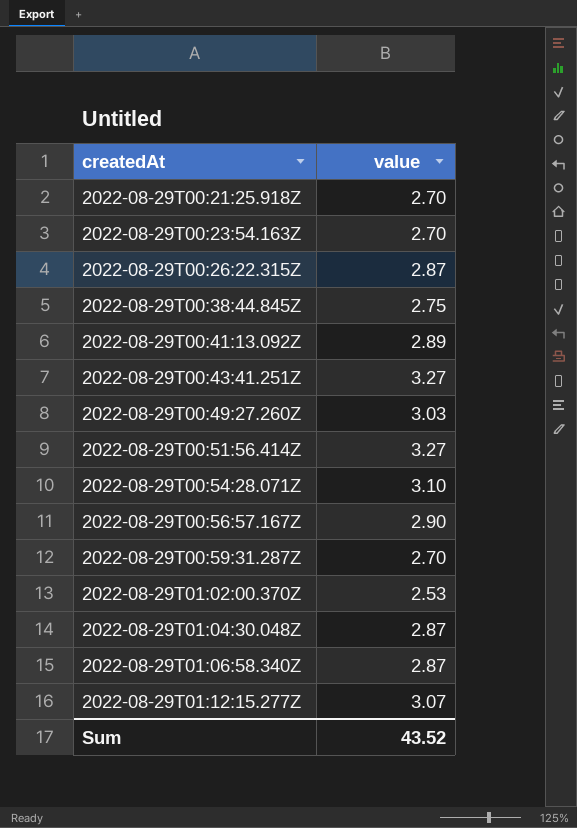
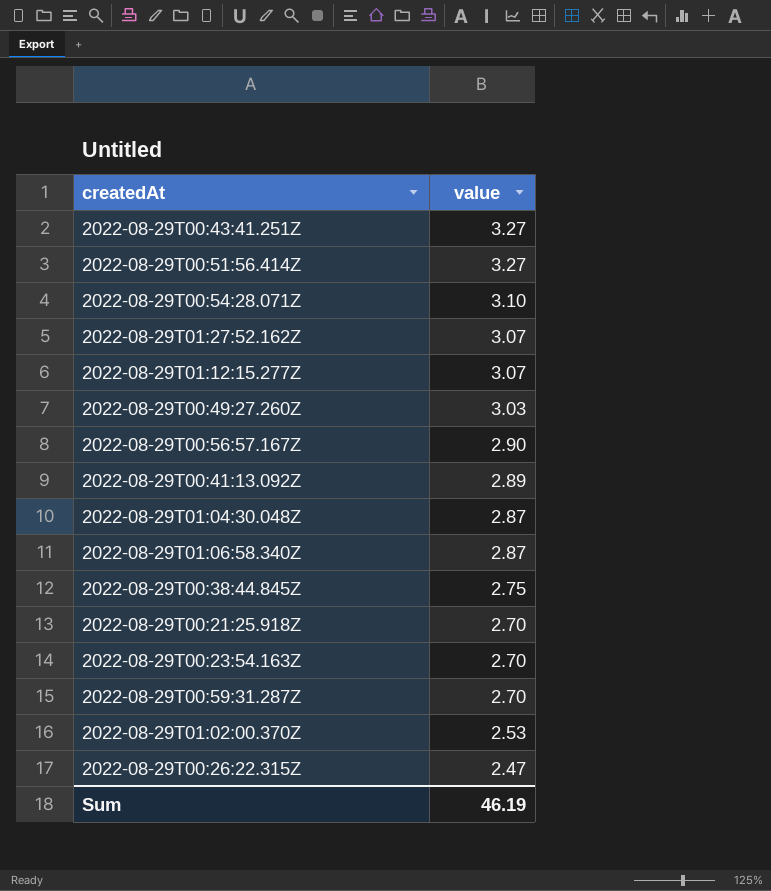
row order: createdAt ascending -> value descending
row 2022-08-29T01:27:52.162Z: none -> 3.07
2022-08-29T00:26:22.315Z | value: 2.87 -> 2.47
Sum | value: 43.52 -> 46.19

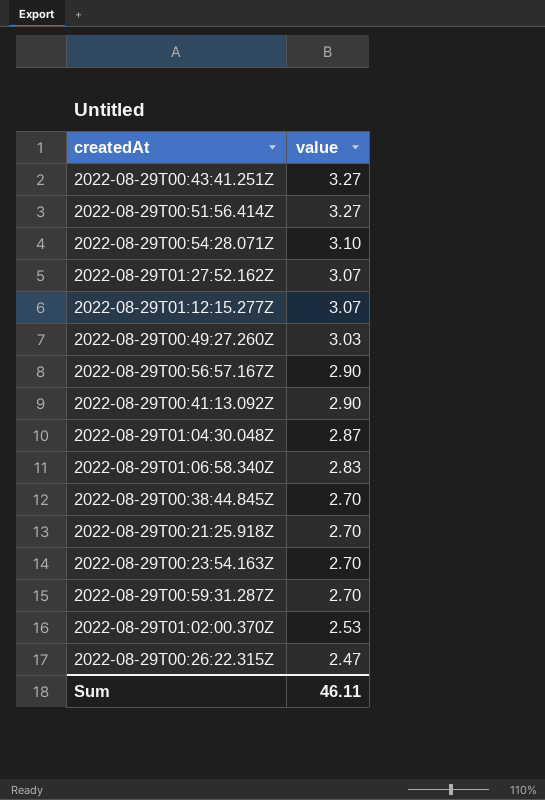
2022-08-29T00:41:13.092Z | value: 2.89 -> 2.90
2022-08-29T01:06:58.340Z | value: 2.87 -> 2.83
2022-08-29T00:38:44.845Z | value: 2.75 -> 2.70
Sum | value: 46.19 -> 46.11

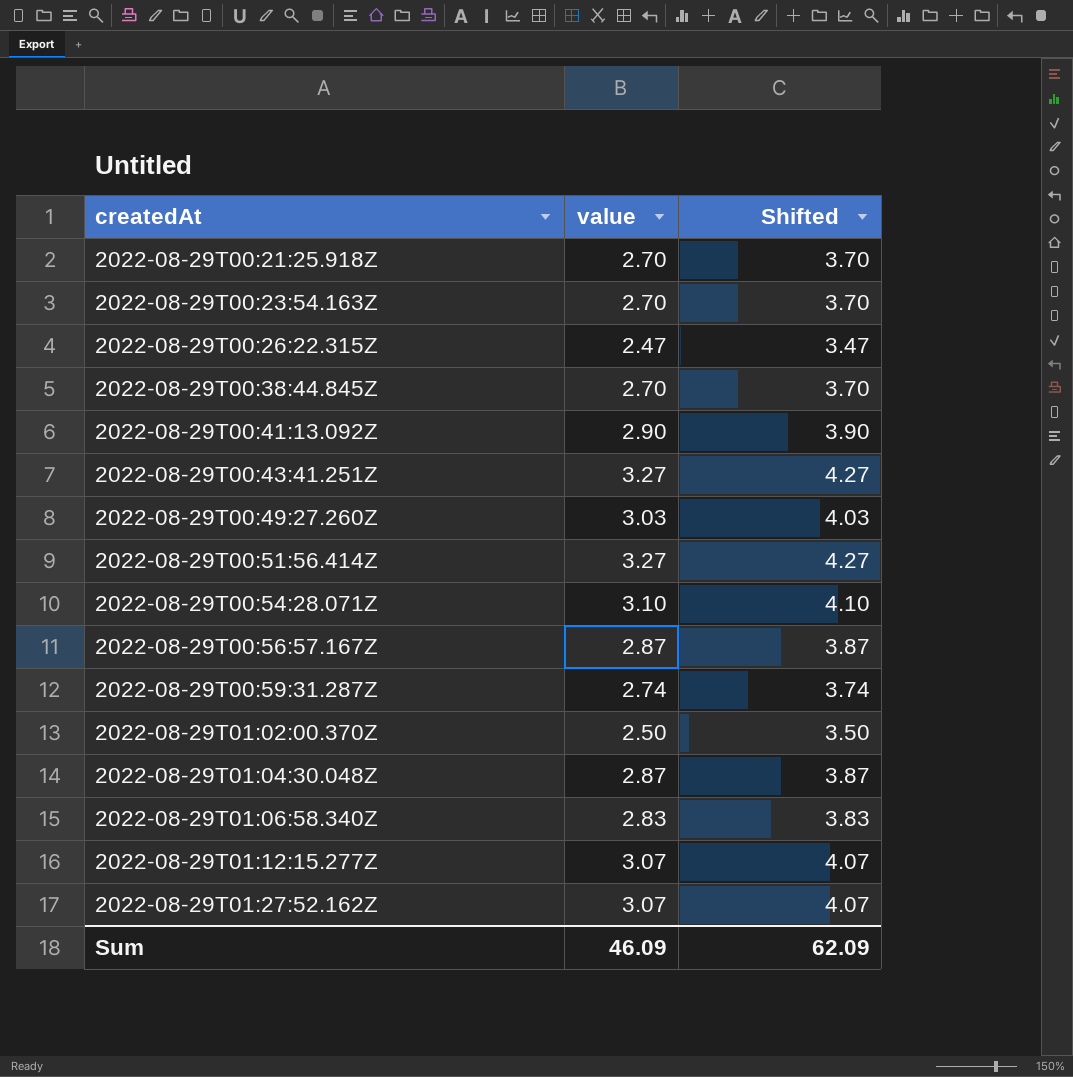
row order: value descending -> createdAt ascending
column Shifted | formula: none -> [value] + 1
2022-08-29T00:56:57.167Z | value: 2.90 -> 2.87
2022-08-29T00:59:31.287Z | value: 2.70 -> 2.74
2022-08-29T01:02:00.370Z | value: 2.53 -> 2.50
Sum | value: 46.11 -> 46.09

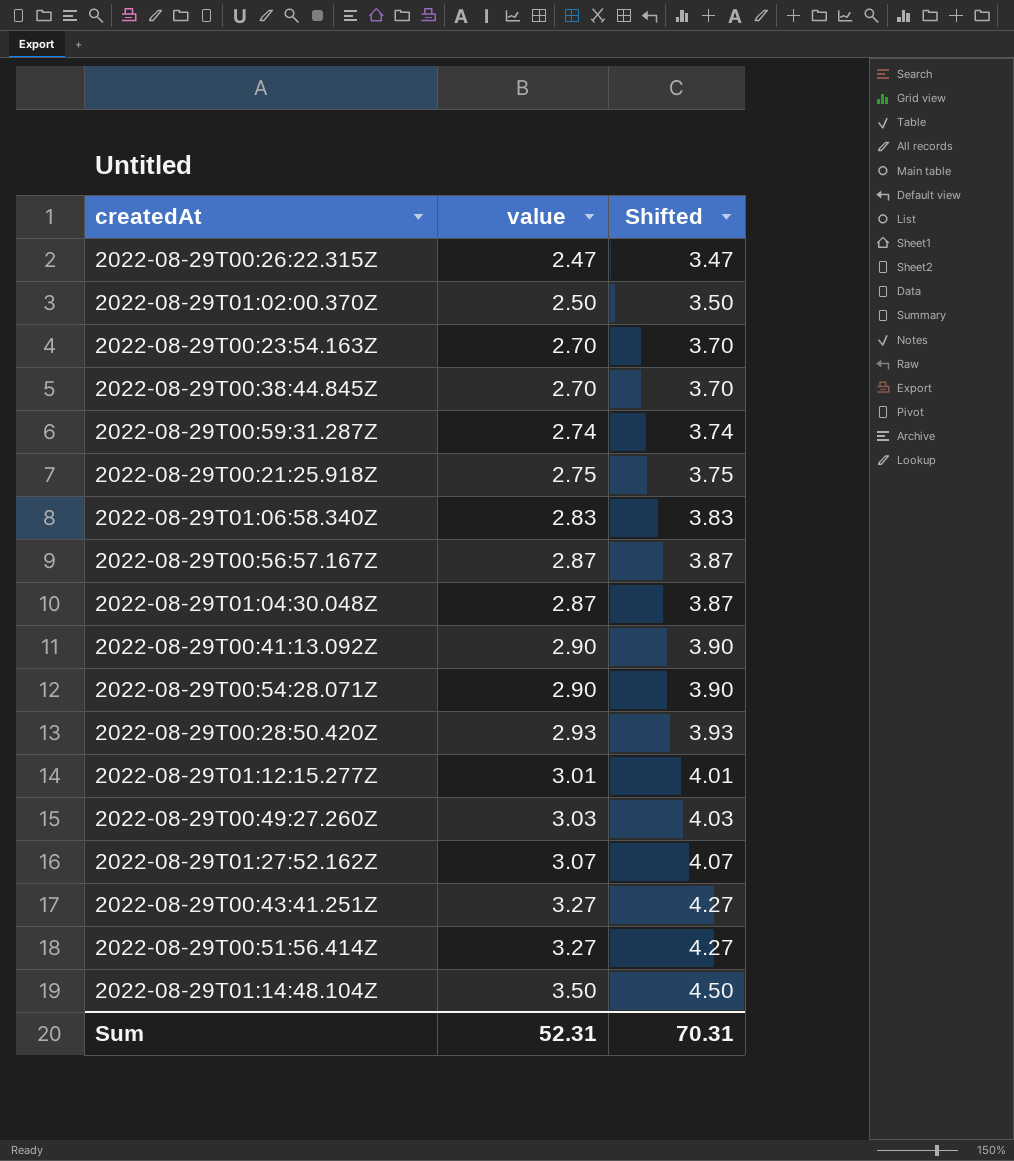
row order: createdAt ascending -> value ascending
2022-08-29T00:21:25.918Z | value: 2.70 -> 2.75
2022-08-29T00:21:25.918Z | Shifted: 3.70 -> 3.75
2022-08-29T00:54:28.071Z | value: 3.10 -> 2.90
2022-08-29T00:54:28.071Z | Shifted: 4.10 -> 3.90
row 2022-08-29T00:28:50.420Z: none -> 2.93 | 3.93
2022-08-29T01:12:15.277Z | value: 3.07 -> 3.01
2022-08-29T01:12:15.277Z | Shifted: 4.07 -> 4.01
row 2022-08-29T01:14:48.104Z: none -> 3.50 | 4.50
Sum | value: 46.09 -> 52.31
Sum | Shifted: 62.09 -> 70.31

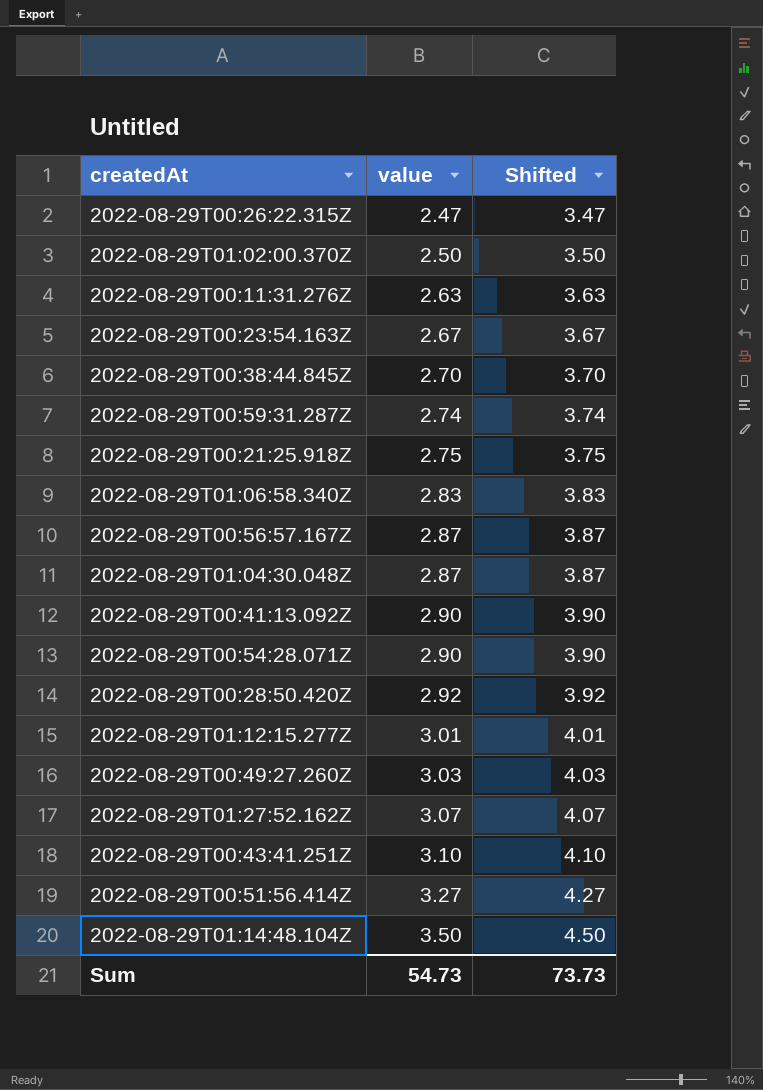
row 2022-08-29T00:11:31.276Z: none -> 2.63 | 3.63
2022-08-29T00:23:54.163Z | value: 2.70 -> 2.67
2022-08-29T00:23:54.163Z | Shifted: 3.70 -> 3.67
2022-08-29T00:28:50.420Z | value: 2.93 -> 2.92
2022-08-29T00:28:50.420Z | Shifted: 3.93 -> 3.92
2022-08-29T00:43:41.251Z | value: 3.27 -> 3.10
2022-08-29T00:43:41.251Z | Shifted: 4.27 -> 4.10
Sum | value: 52.31 -> 54.73
Sum | Shifted: 70.31 -> 73.73

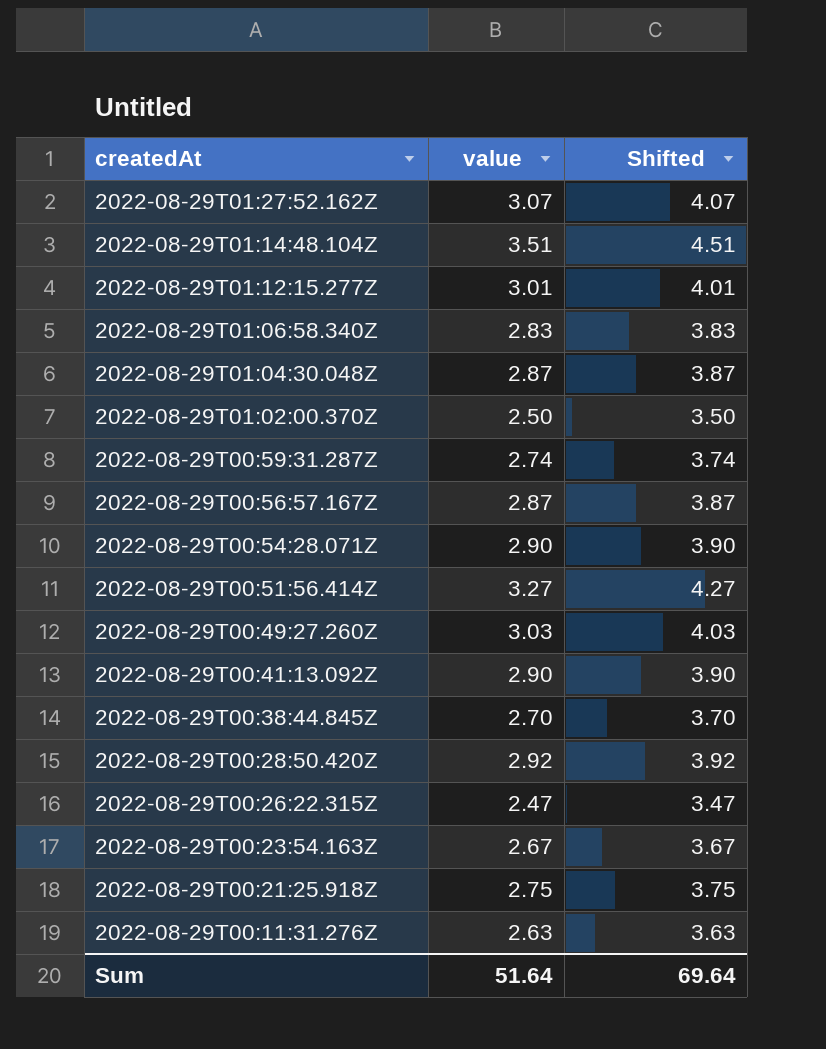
row order: value ascending -> createdAt descending
row 2022-08-29T00:43:41.251Z: 3.10 | 4.10 -> none
2022-08-29T01:14:48.104Z | value: 3.50 -> 3.51
2022-08-29T01:14:48.104Z | Shifted: 4.50 -> 4.51
Sum | value: 54.73 -> 51.64
Sum | Shifted: 73.73 -> 69.64

